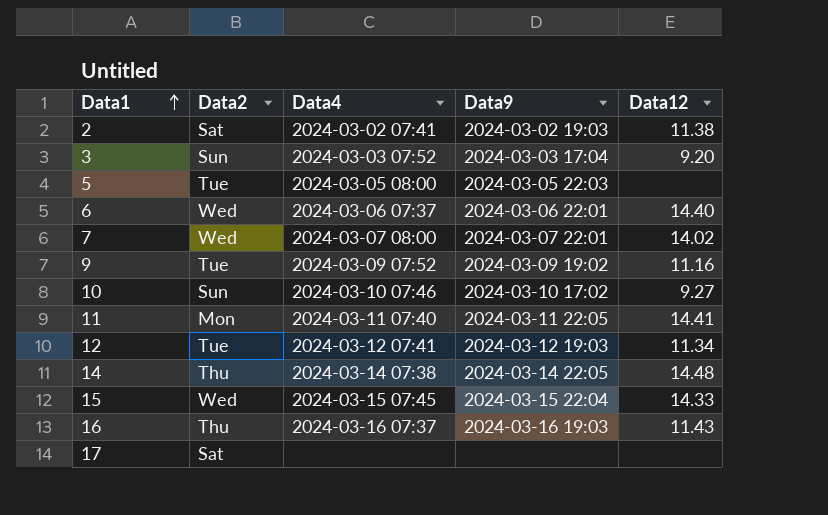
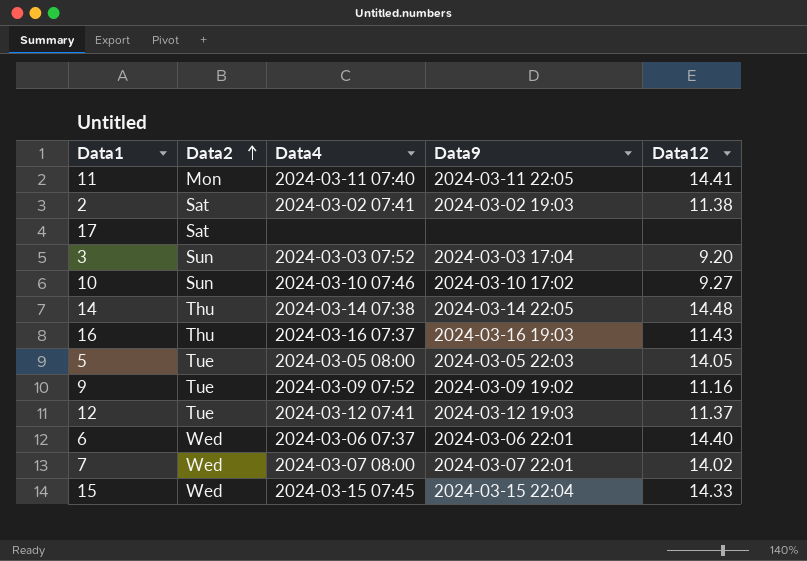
row order: Data1 ascending -> Data2 ascending
5 | Data12: none -> 14.05
12 | Data12: 11.34 -> 11.37

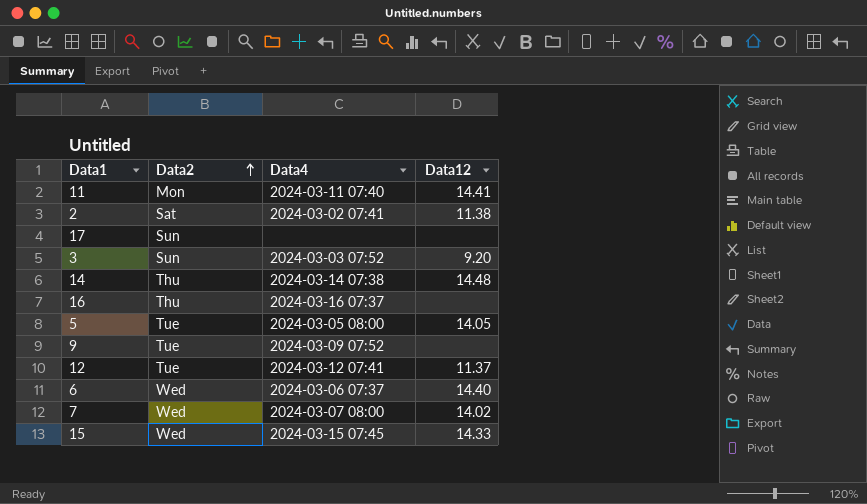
column Data9 | position: 4 -> none
row 10: Sun | 2024-03-10 07:46 | 2024-03-10 17:02 | 9.27 -> none
17 | Data2: Sat -> Sun
16 | Data12: 11.43 -> none
9 | Data12: 11.16 -> none

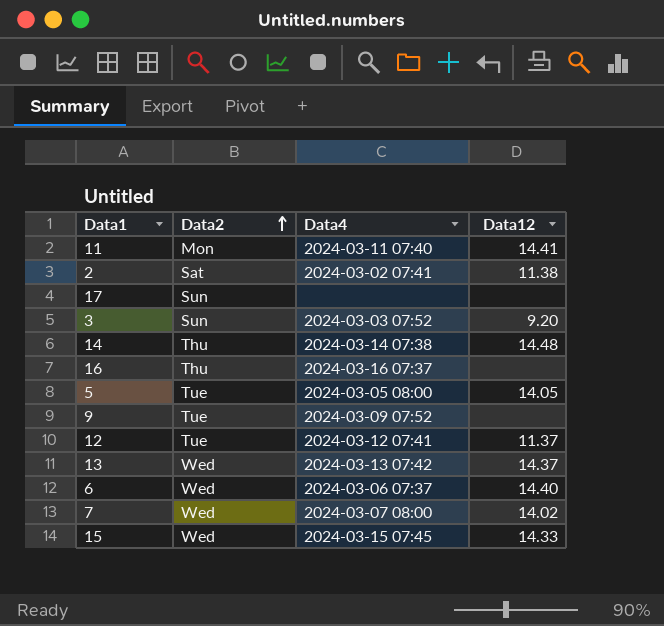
row 13: none -> Wed | 2024-03-13 07:42 | 14.37

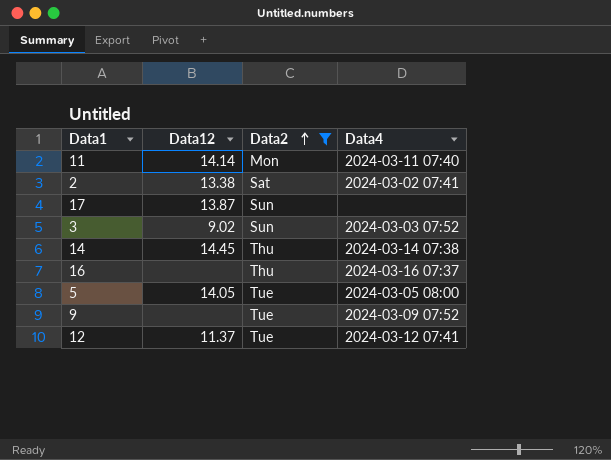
filter: none -> Data2 != Wed
column Data12 | position: 4 -> 2
11 | Data12: 14.41 -> 14.14
2 | Data12: 11.38 -> 13.38
17 | Data12: none -> 13.87
3 | Data12: 9.20 -> 9.02
14 | Data12: 14.48 -> 14.45

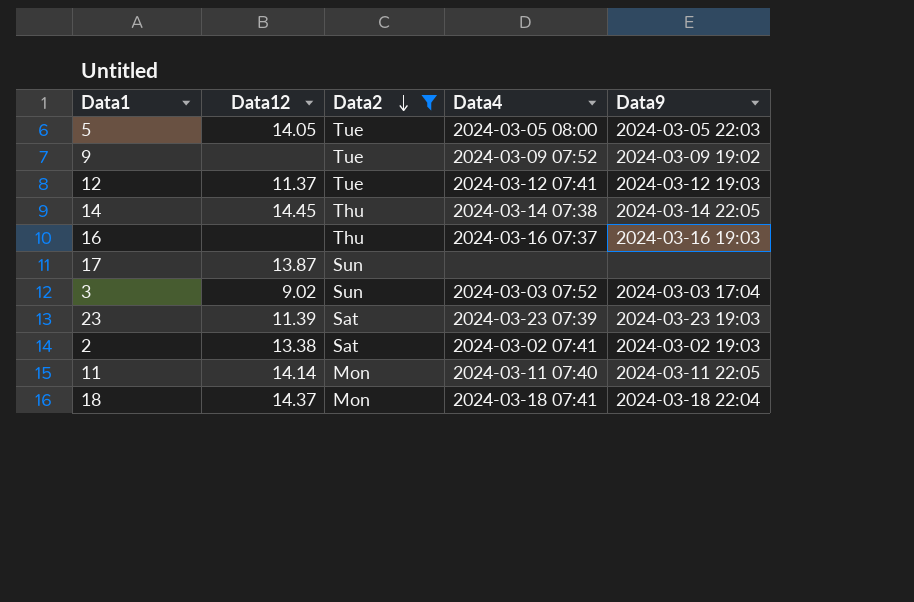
row order: Data2 ascending -> Data2 descending
column Data9 | position: none -> 5
row 23: none -> 11.39 | Sat | 2024-03-23 07:39 | 2024-03-23 19:03
row 18: none -> 14.37 | Mon | 2024-03-18 07:41 | 2024-03-18 22:04

